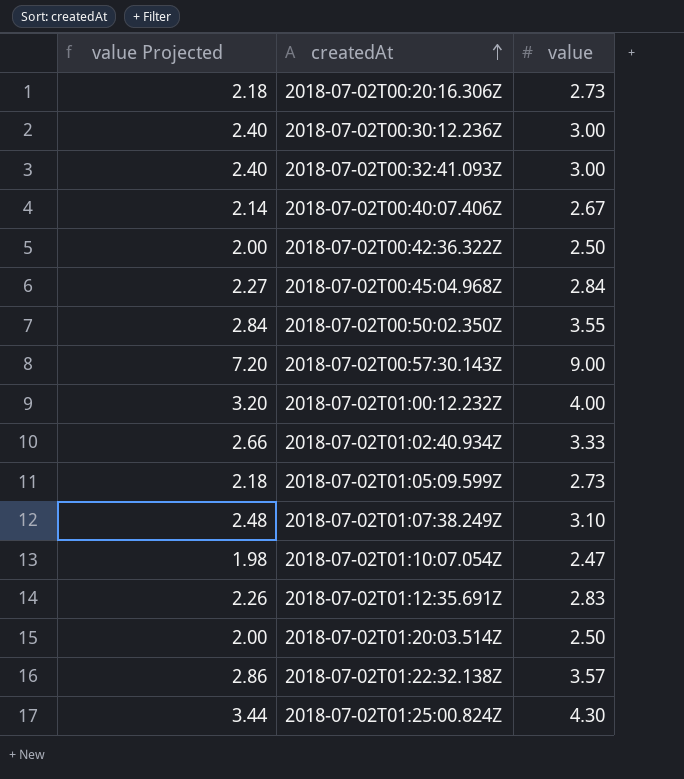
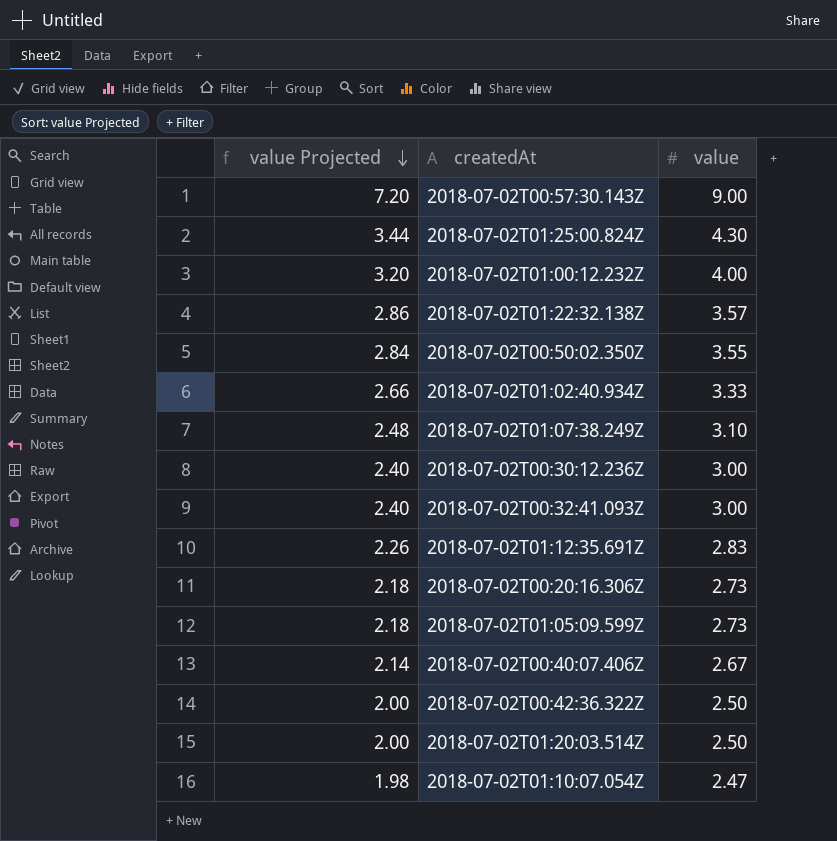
row order: createdAt ascending -> value Projected descending
row 2018-07-02T00:45:04.968Z: 2.27 | 2.84 -> none

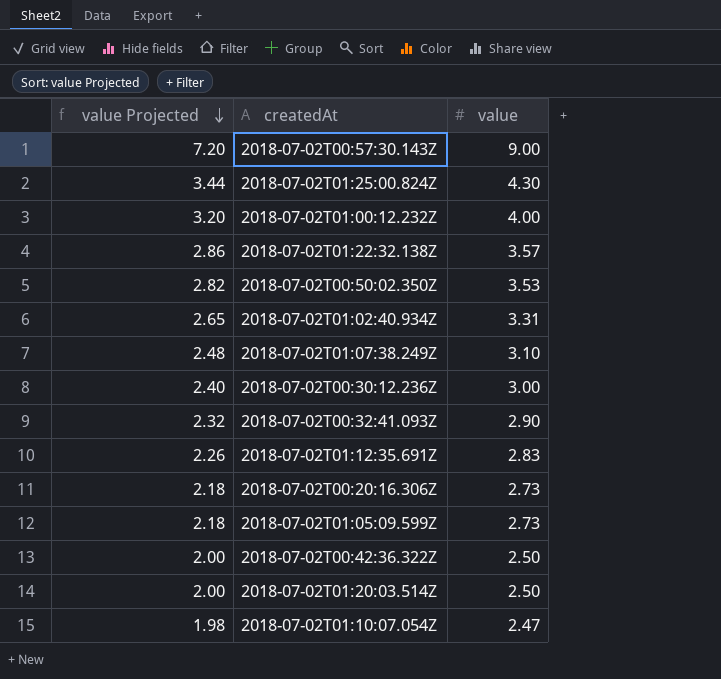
row 2018-07-02T00:40:07.406Z: 2.14 | 2.67 -> none
2018-07-02T00:50:02.350Z | value Projected: 2.84 -> 2.82
2018-07-02T00:50:02.350Z | value: 3.55 -> 3.53
2018-07-02T01:02:40.934Z | value Projected: 2.66 -> 2.65
2018-07-02T01:02:40.934Z | value: 3.33 -> 3.31
2018-07-02T00:32:41.093Z | value Projected: 2.40 -> 2.32
2018-07-02T00:32:41.093Z | value: 3.00 -> 2.90

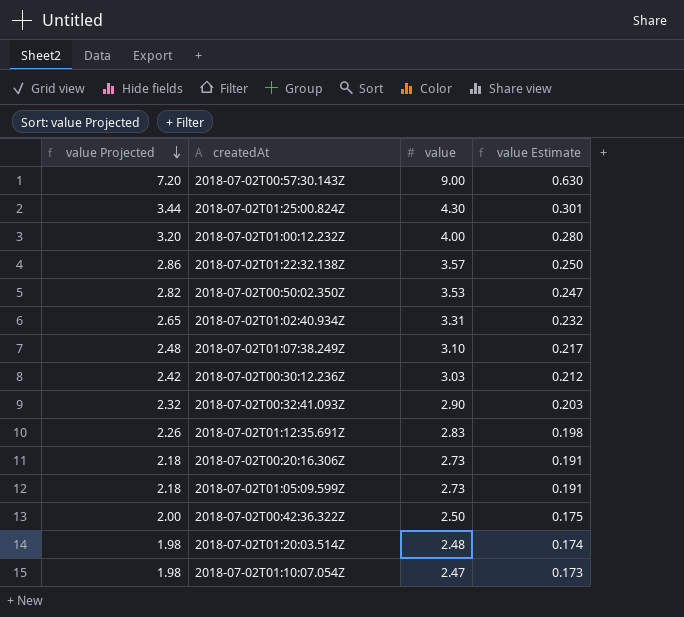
column value Estimate | formula: none -> [value] * 0.07
2018-07-02T00:30:12.236Z | value Projected: 2.40 -> 2.42
2018-07-02T00:30:12.236Z | value: 3.00 -> 3.03
2018-07-02T01:20:03.514Z | value Projected: 2.00 -> 1.98
2018-07-02T01:20:03.514Z | value: 2.50 -> 2.48

